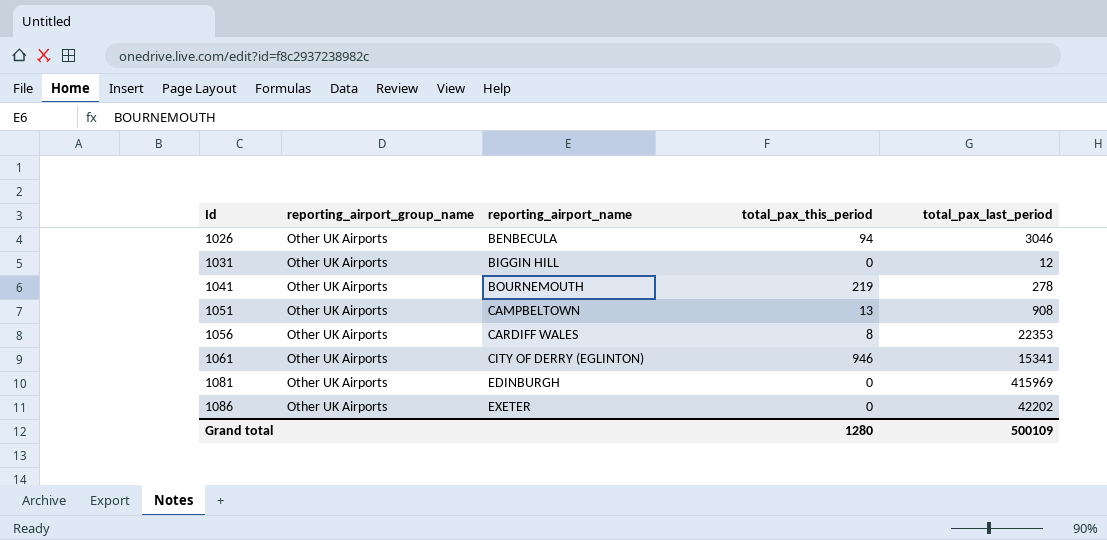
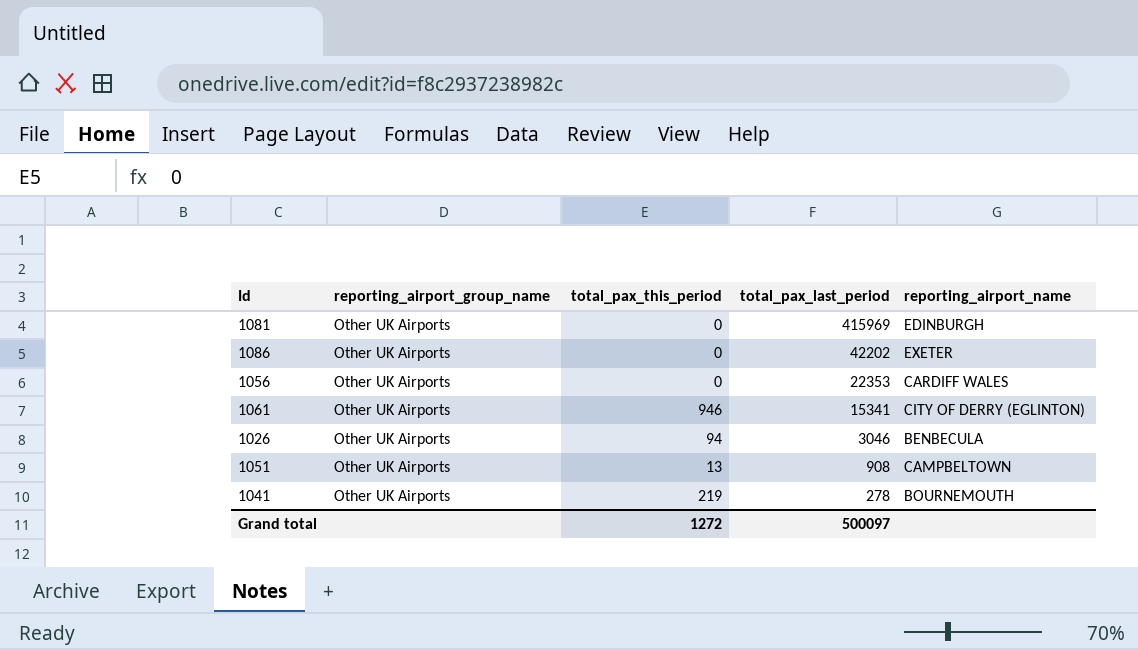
row order: Id ascending -> total_pax_last_period descending
column reporting_airport_name | position: 3 -> 5
row 1031: Other UK Airports | BIGGIN HILL | 0 | 12 -> none
1056 | total_pax_this_period: 8 -> 0
Grand total | total_pax_this_period: 1280 -> 1272
Grand total | total_pax_last_period: 500109 -> 500097

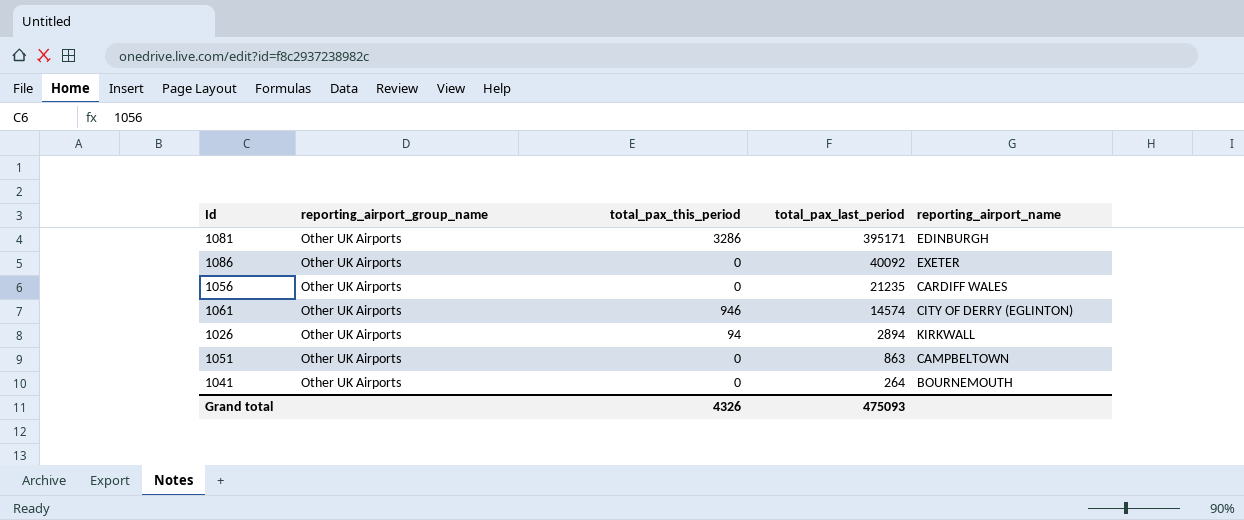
1081 | total_pax_this_period: 0 -> 3286
1081 | total_pax_last_period: 415969 -> 395171
1086 | total_pax_last_period: 42202 -> 40092
1056 | total_pax_last_period: 22353 -> 21235
1061 | total_pax_last_period: 15341 -> 14574
1026 | total_pax_last_period: 3046 -> 2894
1026 | reporting_airport_name: BENBECULA -> KIRKWALL
1051 | total_pax_this_period: 13 -> 0
1051 | total_pax_last_period: 908 -> 863
1041 | total_pax_this_period: 219 -> 0
1041 | total_pax_last_period: 278 -> 264
Grand total | total_pax_this_period: 1272 -> 4326
Grand total | total_pax_last_period: 500097 -> 475093

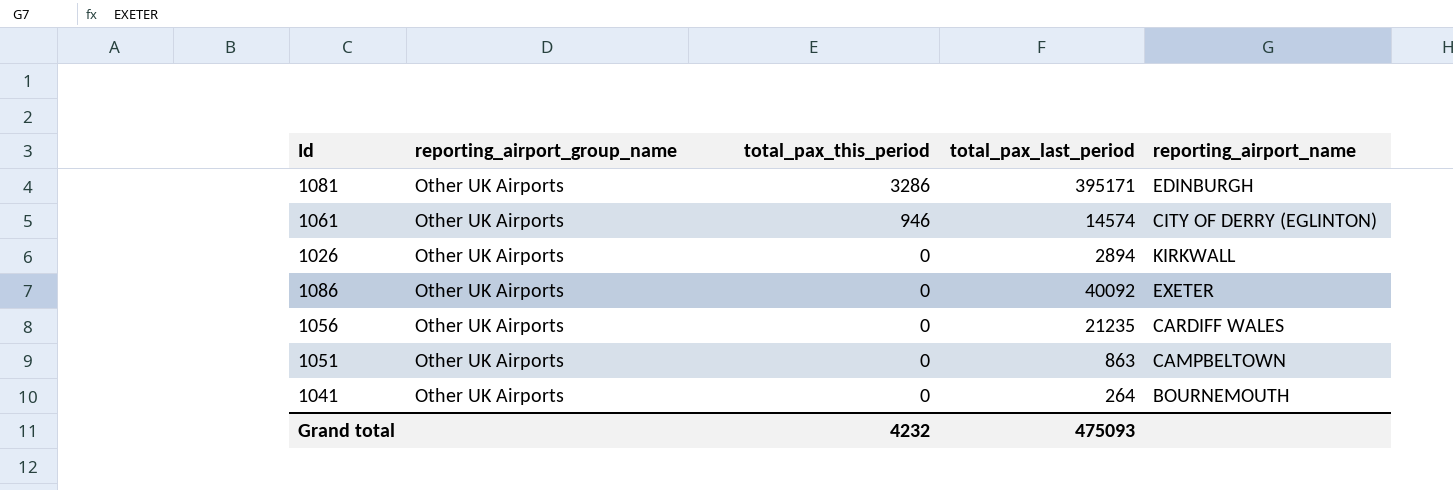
row order: total_pax_last_period descending -> total_pax_this_period descending
1026 | total_pax_this_period: 94 -> 0
Grand total | total_pax_this_period: 4326 -> 4232

